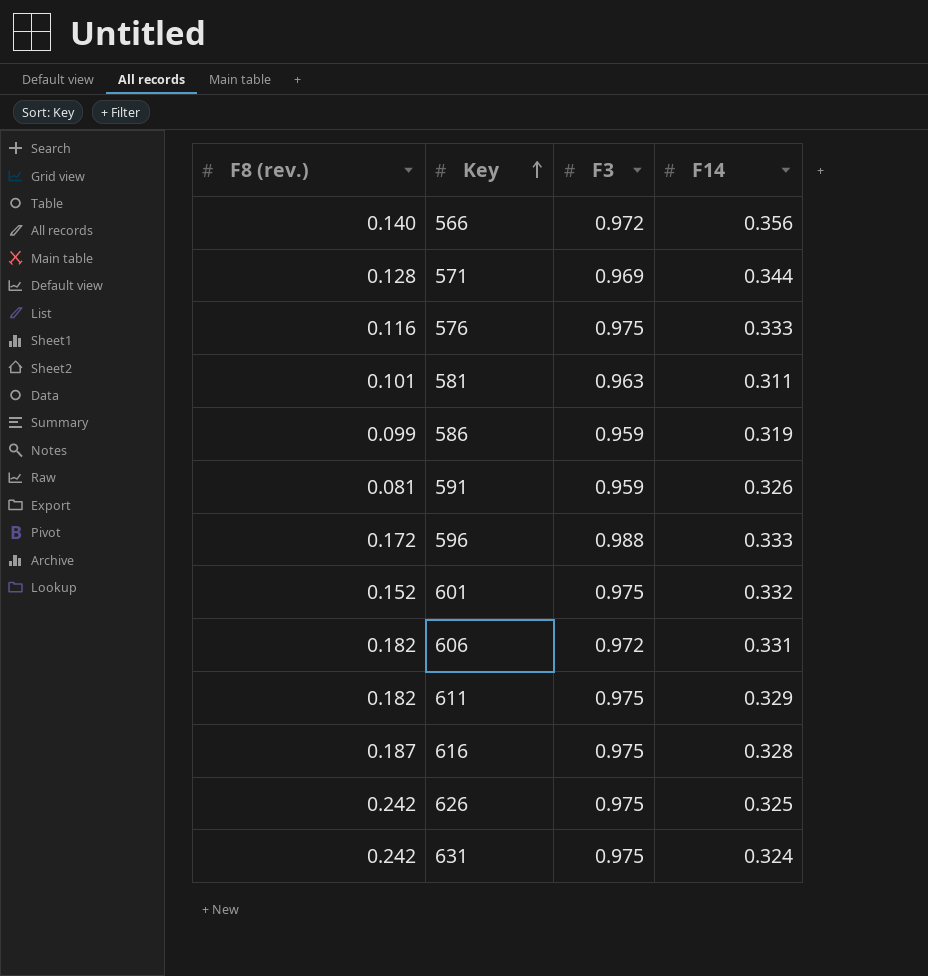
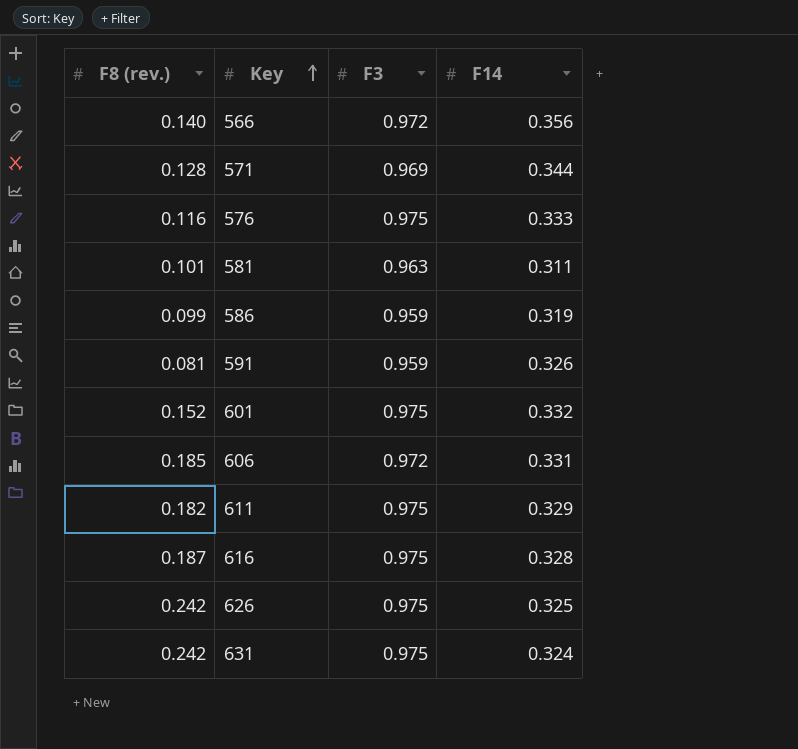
row 596: 0.172 | 0.988 | 0.333 -> none
606 | F8 (rev.): 0.182 -> 0.185

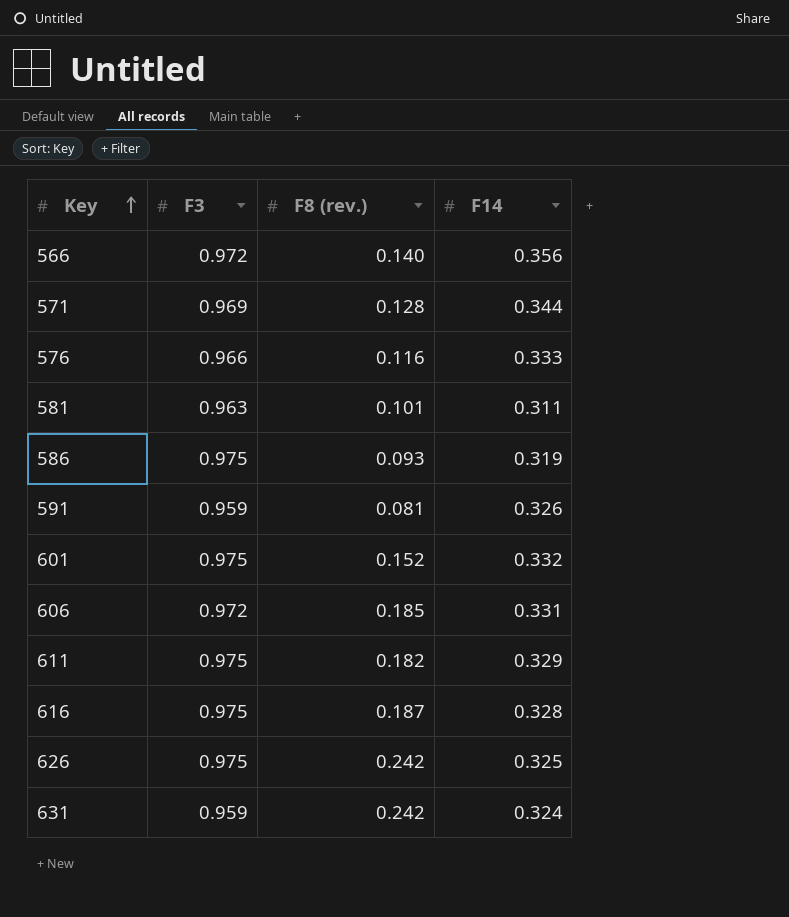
column F8 (rev.) | position: 1 -> 3
576 | F3: 0.975 -> 0.966
586 | F3: 0.959 -> 0.975
586 | F8 (rev.): 0.099 -> 0.093
631 | F3: 0.975 -> 0.959

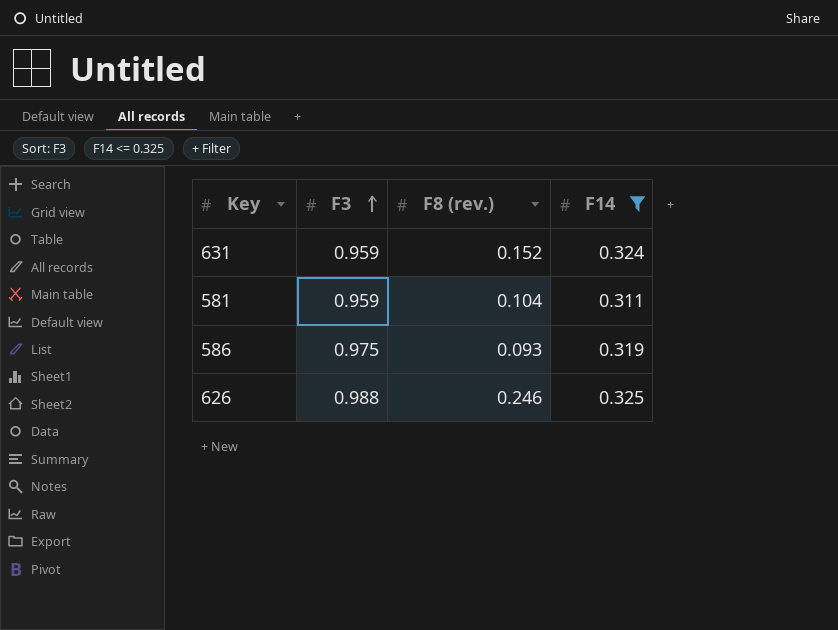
filter: none -> F14 <= 0.325
row order: Key ascending -> F3 ascending
631 | F8 (rev.): 0.242 -> 0.152
581 | F3: 0.963 -> 0.959
581 | F8 (rev.): 0.101 -> 0.104
626 | F3: 0.975 -> 0.988
626 | F8 (rev.): 0.242 -> 0.246

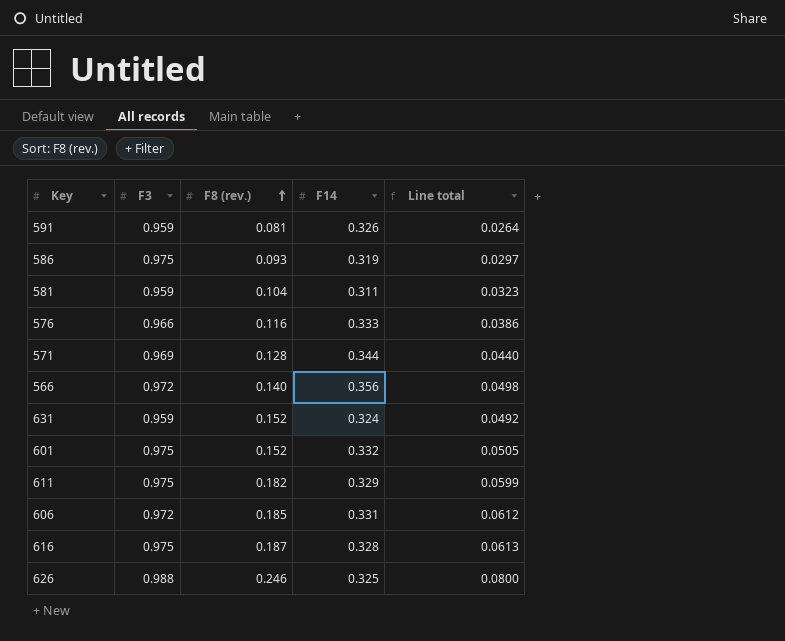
filter: F14 <= 0.325 -> none
row order: F3 ascending -> F8 (rev.) ascending
column Line total | formula: none -> [F8 (rev.)] * [F14]

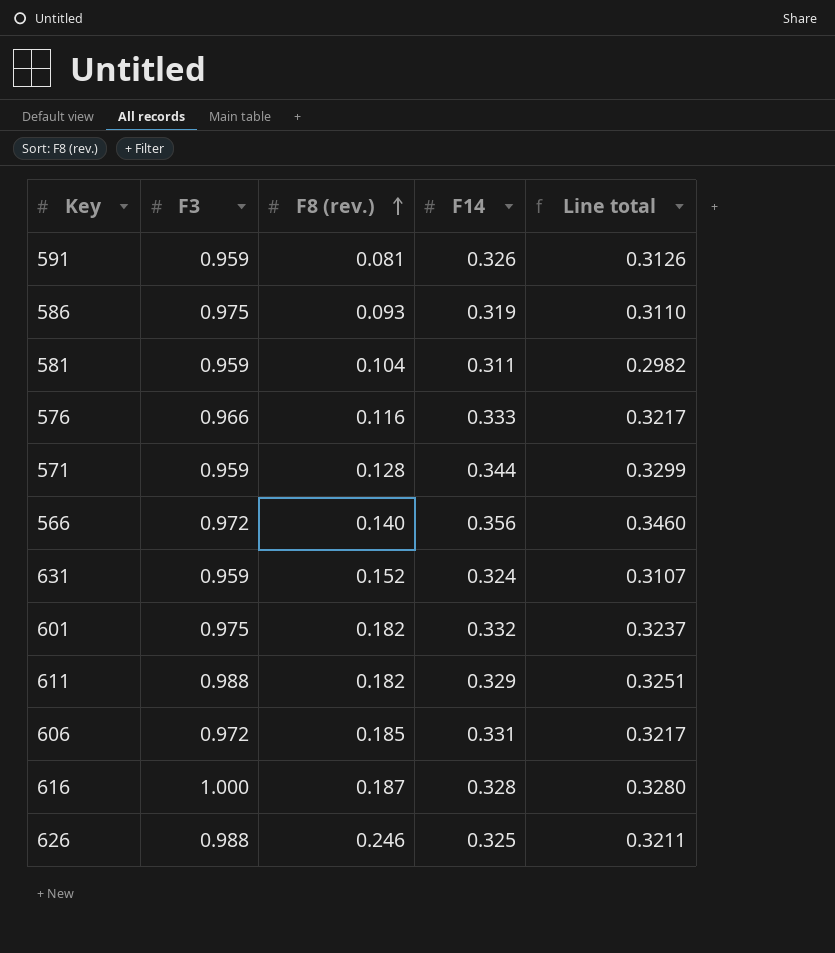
column Line total | formula: [F8 (rev.)] * [F14] -> [F3] * [F14]
571 | F3: 0.969 -> 0.959
601 | F8 (rev.): 0.152 -> 0.182
611 | F3: 0.975 -> 0.988
616 | F3: 0.975 -> 1.000

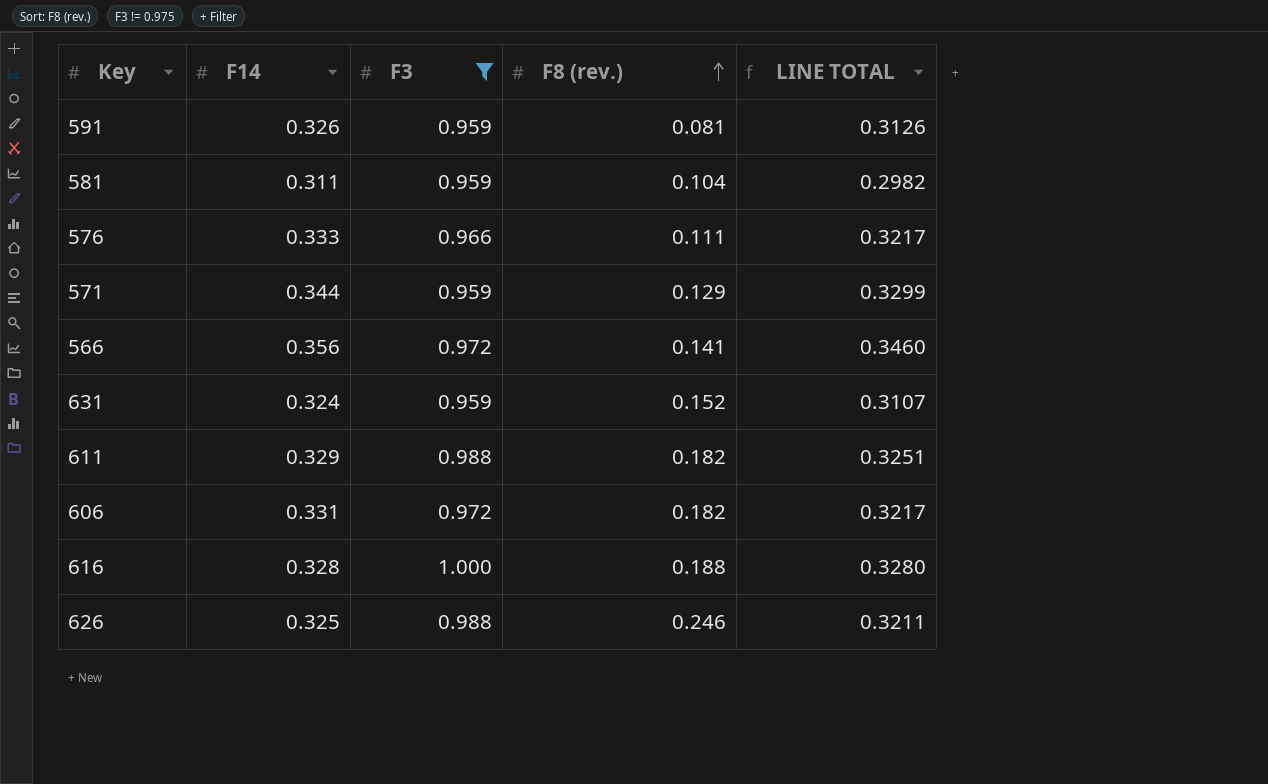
filter: none -> F3 != 0.975
column F14 | position: 4 -> 2
column name: Line total -> LINE TOTAL
576 | F8 (rev.): 0.116 -> 0.111
571 | F8 (rev.): 0.128 -> 0.129
566 | F8 (rev.): 0.140 -> 0.141
606 | F8 (rev.): 0.185 -> 0.182
616 | F8 (rev.): 0.187 -> 0.188

